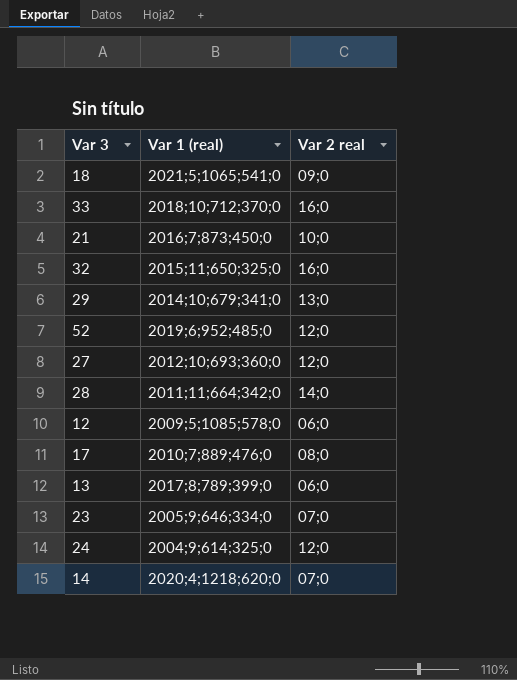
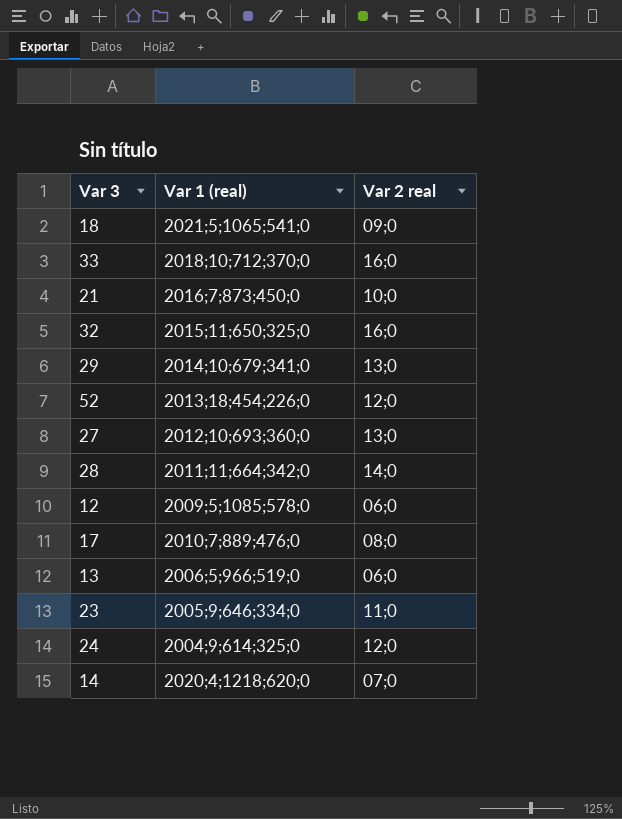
52 | Var 1 (real): 2019;6;952;485;0 -> 2013;18;454;226;0
27 | Var 2 real: 12;0 -> 13;0
13 | Var 1 (real): 2017;8;789;399;0 -> 2006;5;966;519;0
23 | Var 2 real: 07;0 -> 11;0

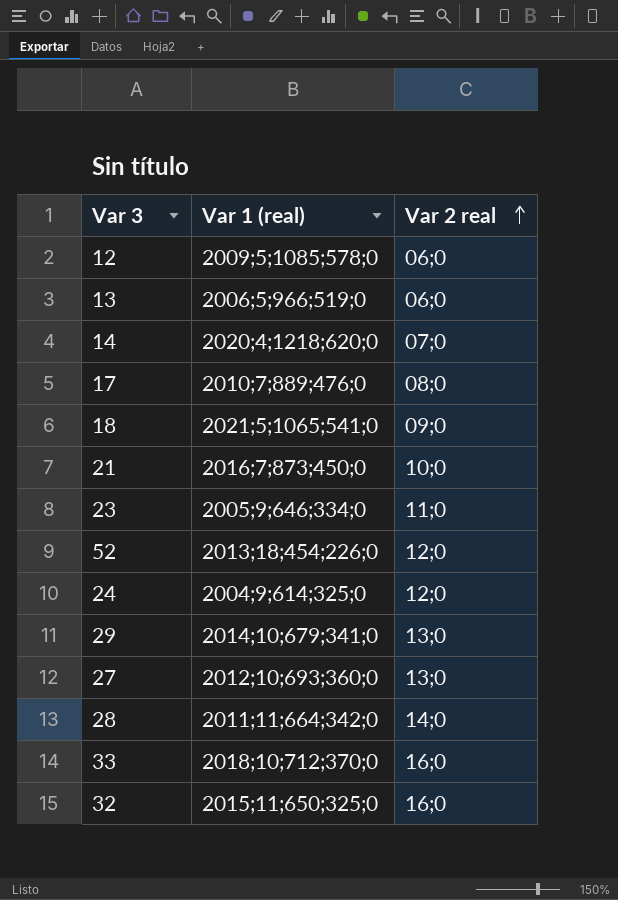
row order: none -> Var 2 real ascending

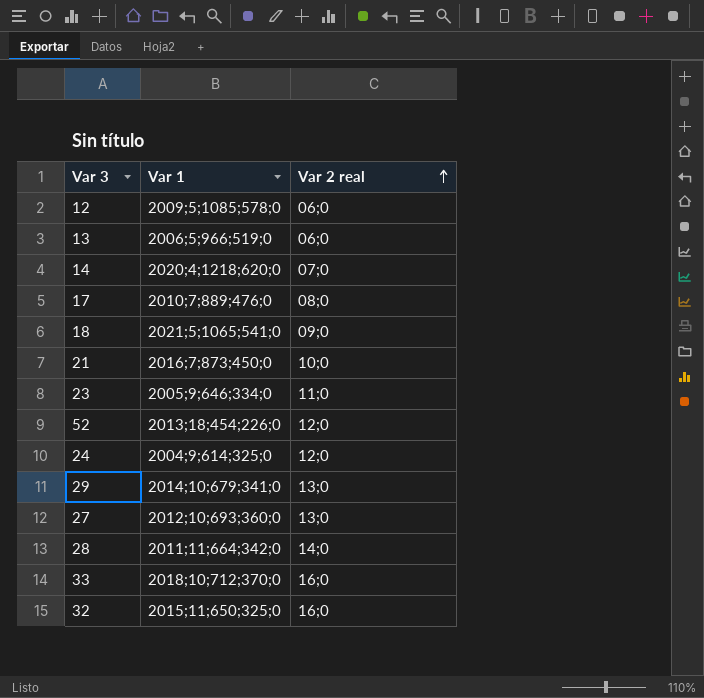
column name: Var 1 (real) -> Var 1

